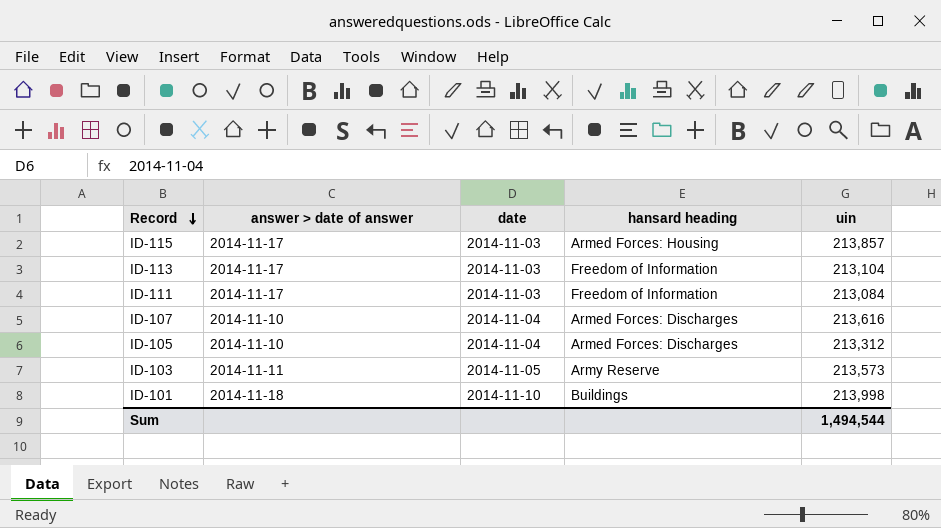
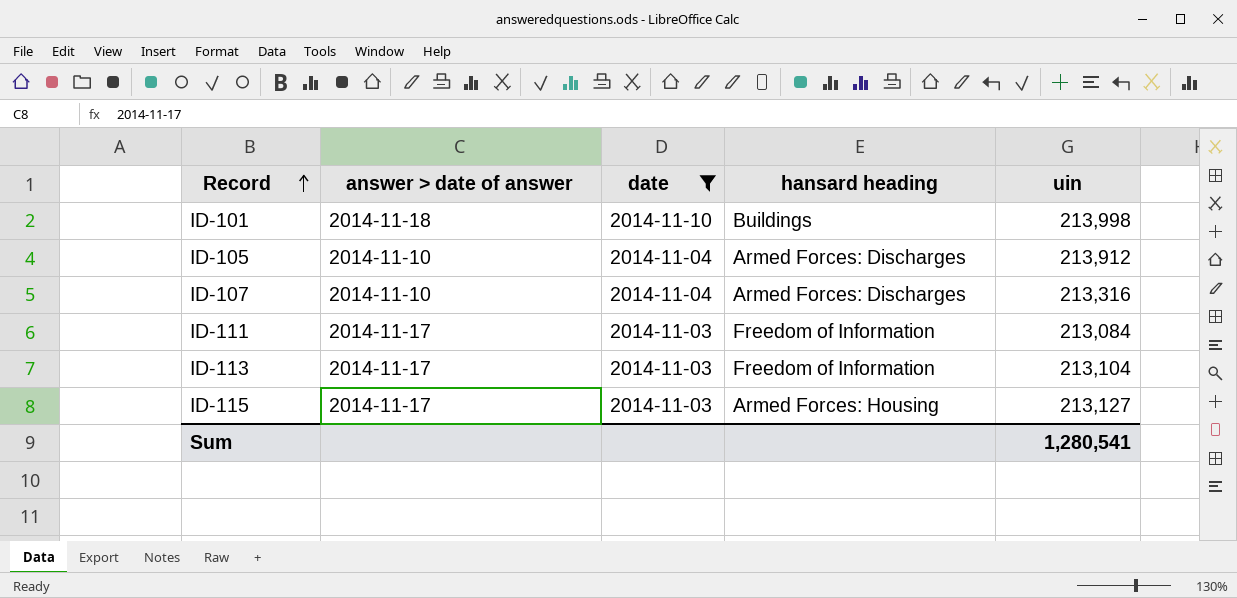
filter: none -> date != 2014-11-05
row order: Record descending -> Record ascending
ID-105 | uin: 213,312 -> 213,912
ID-107 | uin: 213,616 -> 213,316
ID-115 | uin: 213,857 -> 213,127
Sum | uin: 1,494,544 -> 1,280,541

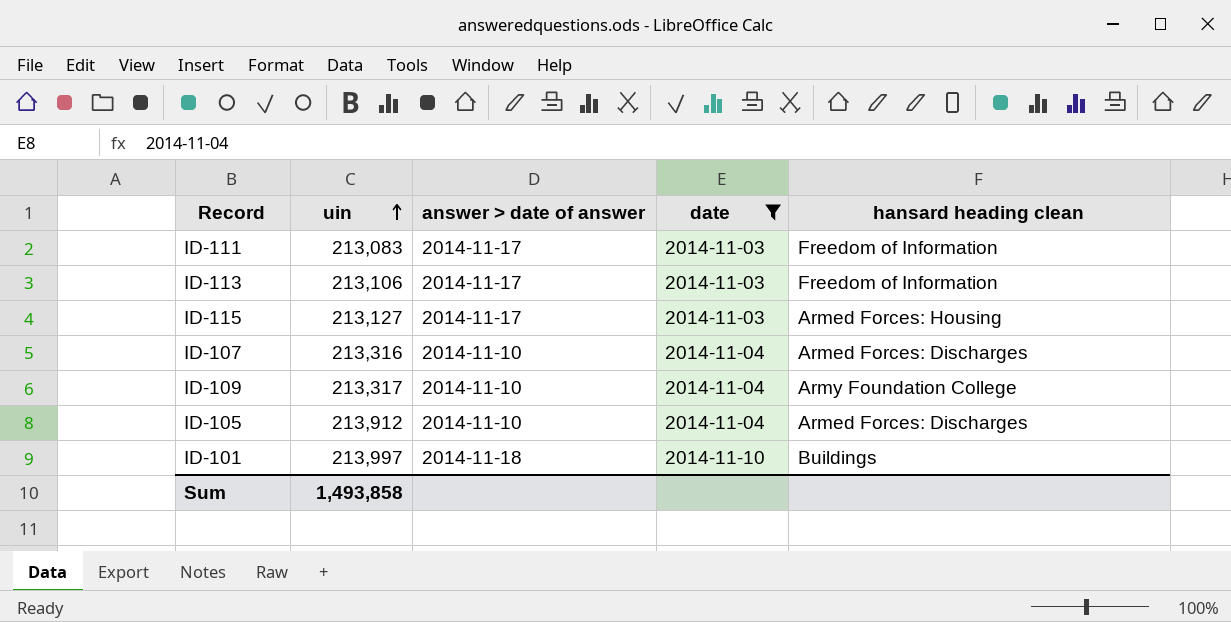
row order: Record ascending -> uin ascending
column uin | position: 5 -> 2
column name: hansard heading -> hansard heading clean
ID-111 | uin: 213,084 -> 213,083
ID-113 | uin: 213,104 -> 213,106
row ID-109: none -> 213,317 | 2014-11-10 | 2014-11-04 | Army Foundation College
ID-101 | uin: 213,998 -> 213,997
Sum | uin: 1,280,541 -> 1,493,858

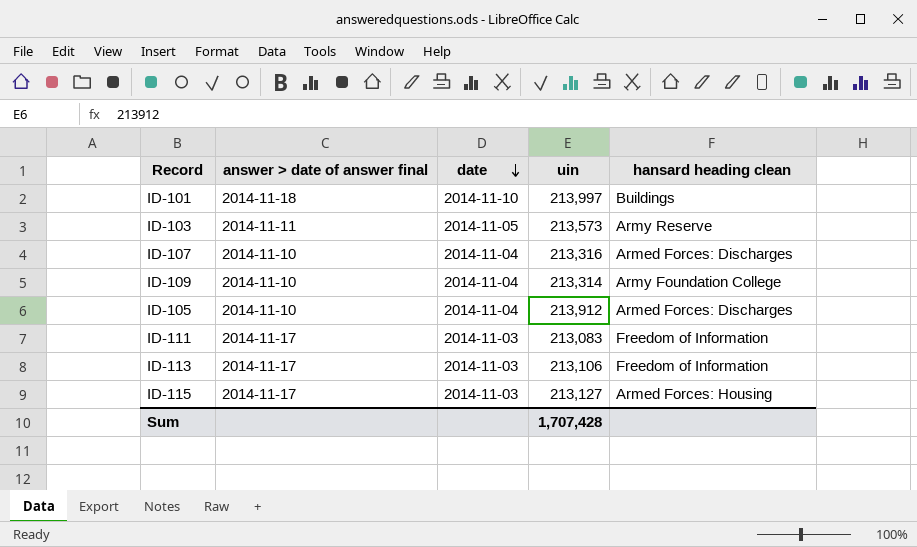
filter: date != 2014-11-05 -> none
row order: uin ascending -> date descending
column name: answer > date of answer -> answer > date of answer final
column uin | position: 2 -> 4
ID-109 | uin: 213,317 -> 213,314
Sum | uin: 1,493,858 -> 1,707,428

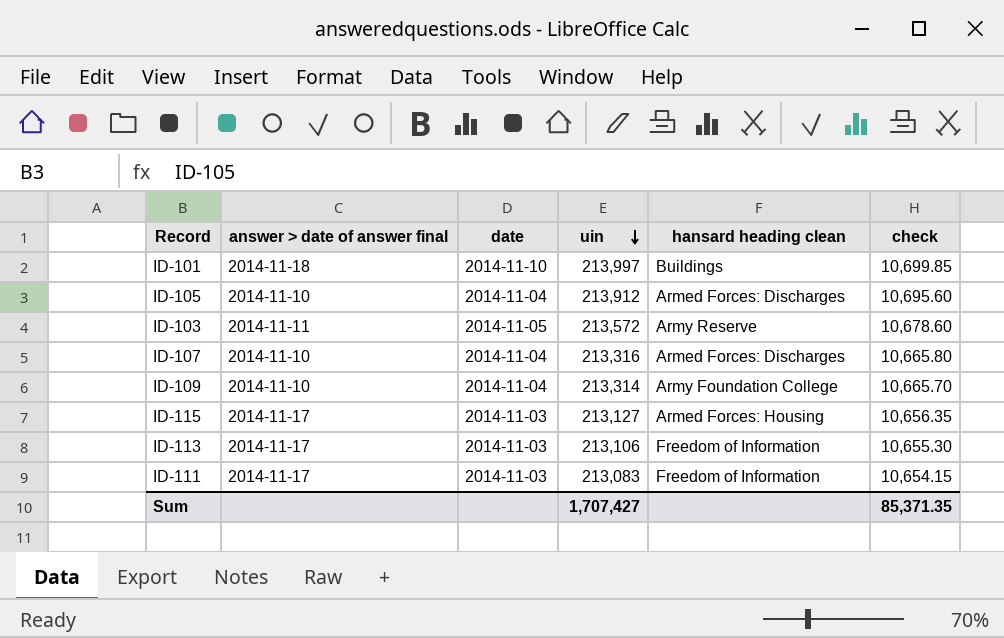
row order: date descending -> uin descending
column check | formula: none -> [uin] * 0.05
ID-103 | uin: 213,573 -> 213,572
Sum | uin: 1,707,428 -> 1,707,427

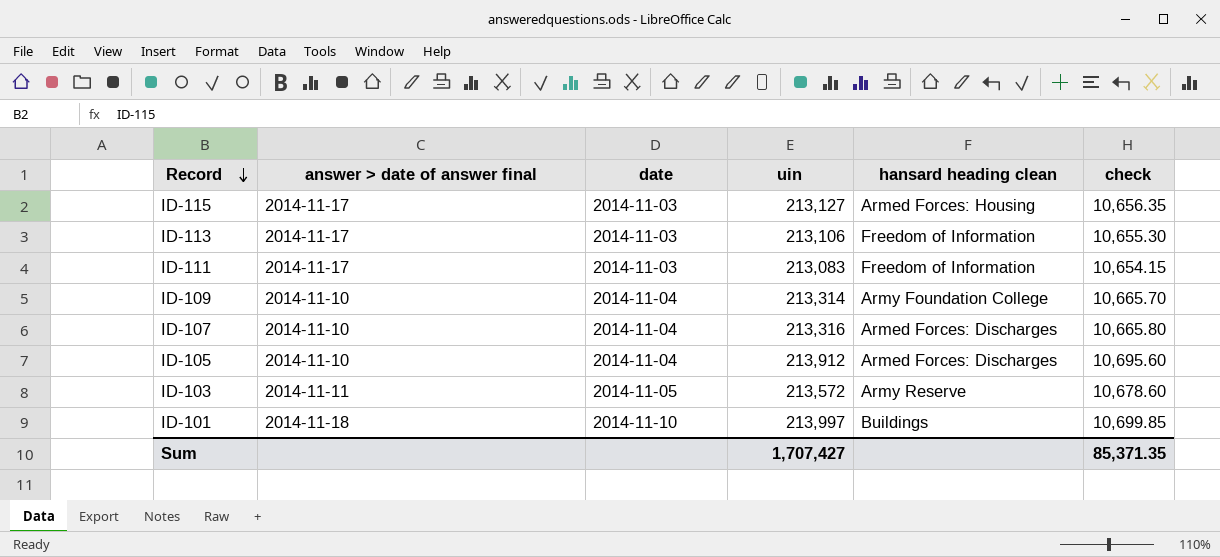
row order: uin descending -> Record descending

